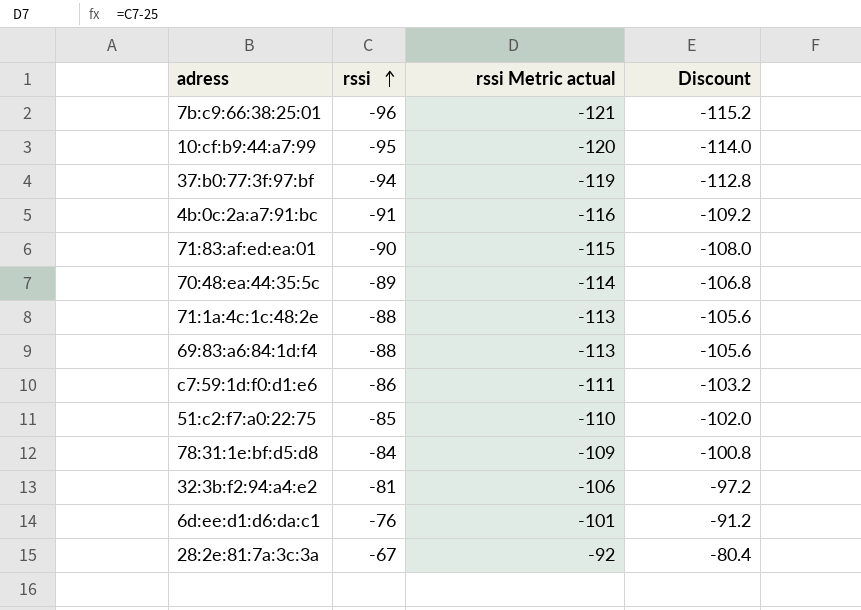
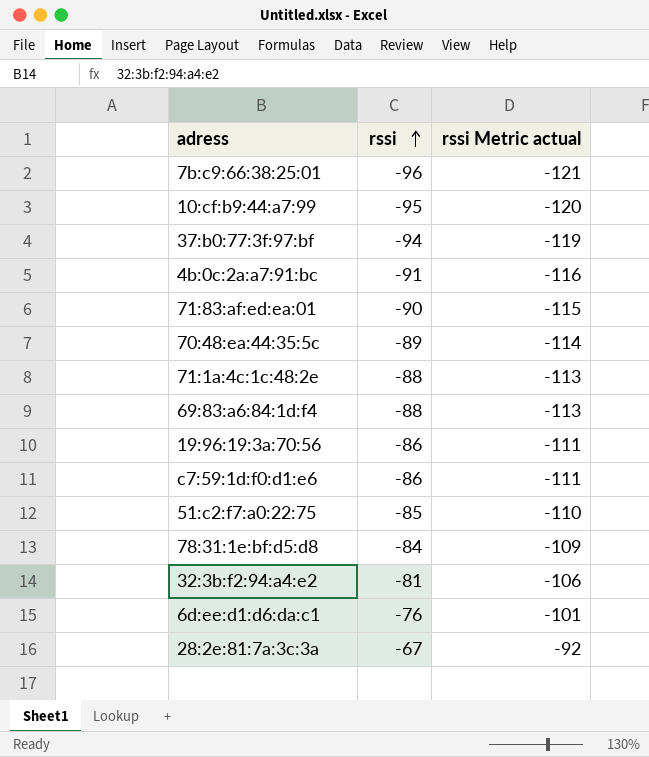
column Discount | formula: [rssi] * 1.2 -> none
row 19:96:19:3a:70:56: none -> -86 | -111

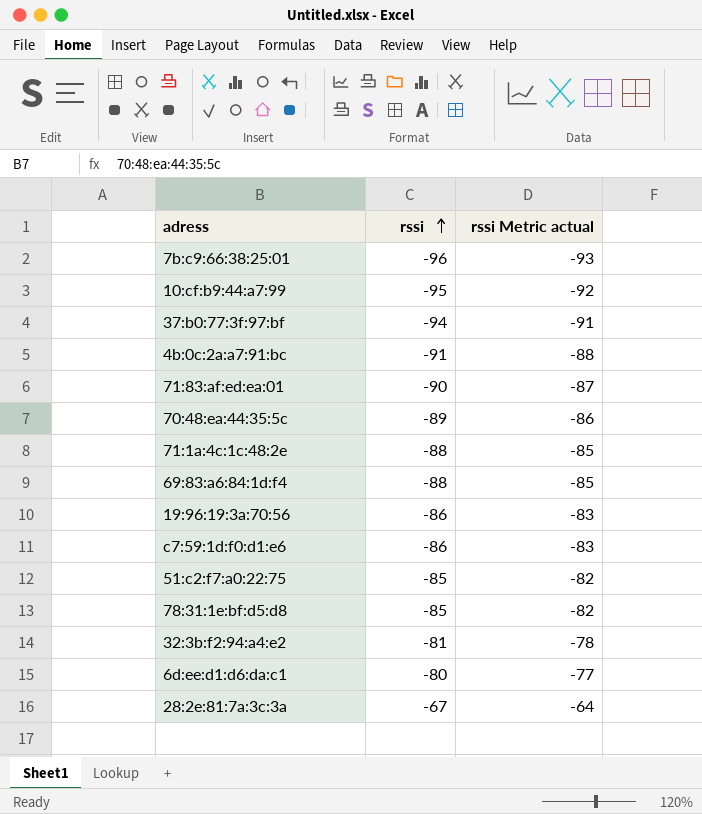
column rssi Metric actual | formula: [rssi] - 25 -> [rssi] + 3
78:31:1e:bf:d5:d8 | rssi: -84 -> -85
6d:ee:d1:d6:da:c1 | rssi: -76 -> -80

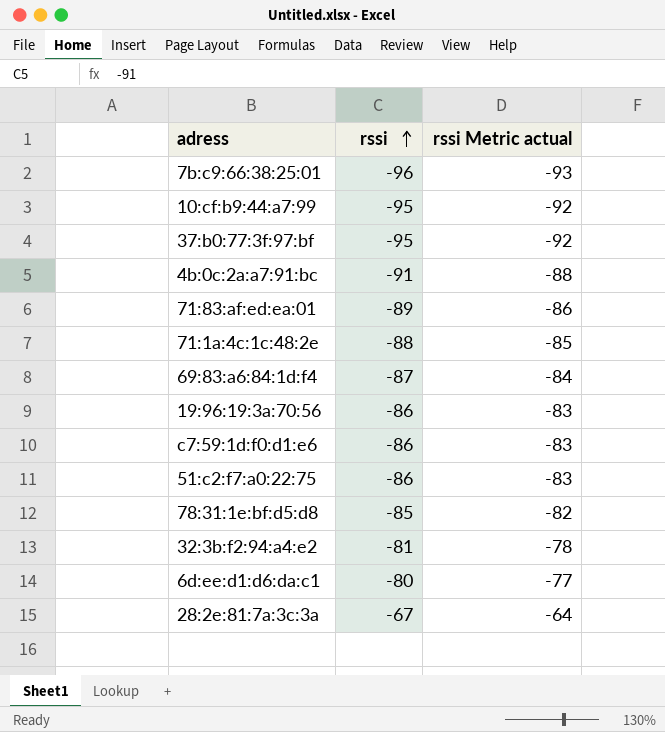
row 70:48:ea:44:35:5c: -89 | -86 -> none
37:b0:77:3f:97:bf | rssi: -94 -> -95
37:b0:77:3f:97:bf | rssi Metric actual: -91 -> -92
71:83:af:ed:ea:01 | rssi: -90 -> -89
71:83:af:ed:ea:01 | rssi Metric actual: -87 -> -86
69:83:a6:84:1d:f4 | rssi: -88 -> -87
69:83:a6:84:1d:f4 | rssi Metric actual: -85 -> -84
51:c2:f7:a0:22:75 | rssi: -85 -> -86
51:c2:f7:a0:22:75 | rssi Metric actual: -82 -> -83

